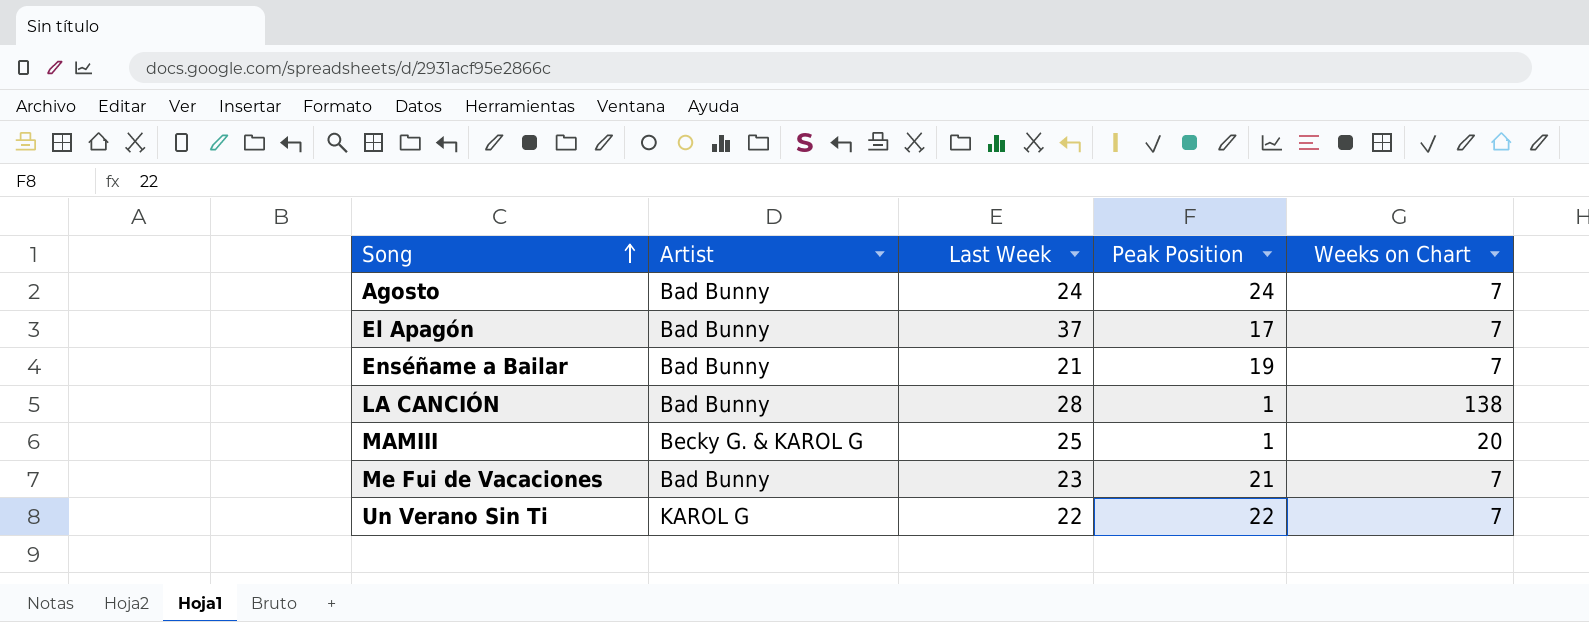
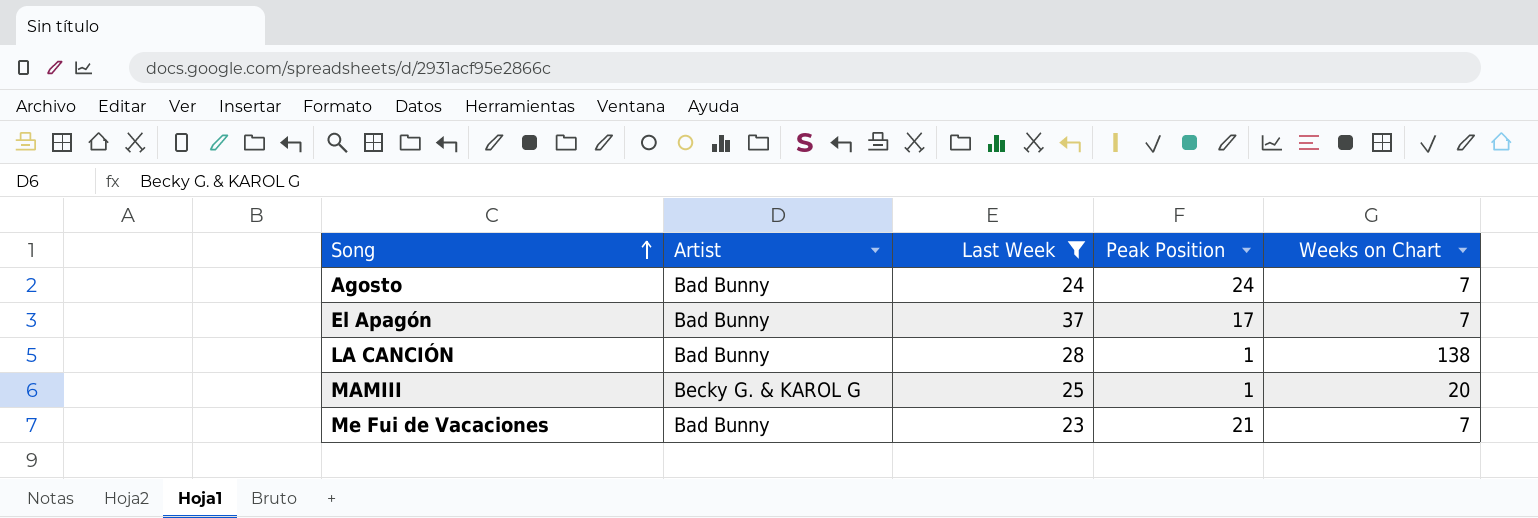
filter: none -> Last Week >= 23

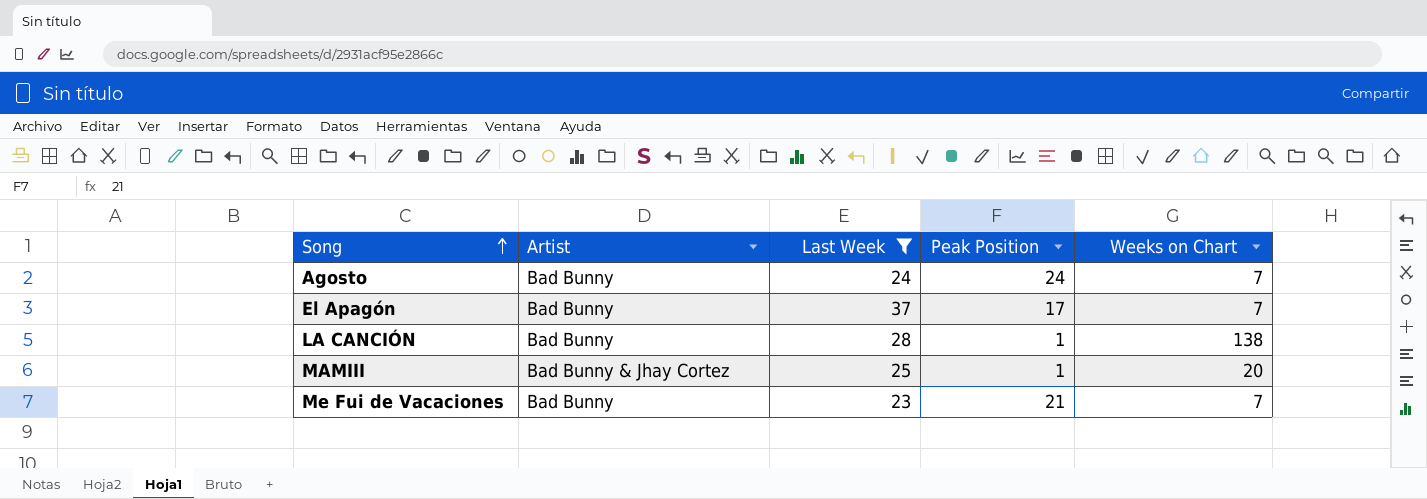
MAMIII | Artist: Becky G. & KAROL G -> Bad Bunny & Jhay Cortez

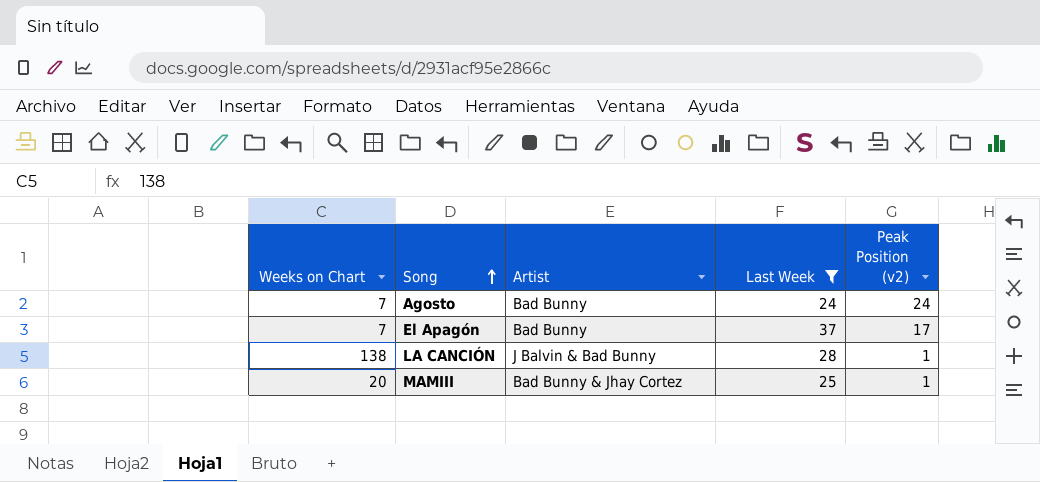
column Weeks on Chart | position: 5 -> 1
column name: Peak Position -> Peak Position (v2)
row Me Fui de Vacaciones: Bad Bunny | 23 | 21 | 7 -> none
LA CANCIÓN | Artist: Bad Bunny -> J Balvin & Bad Bunny

